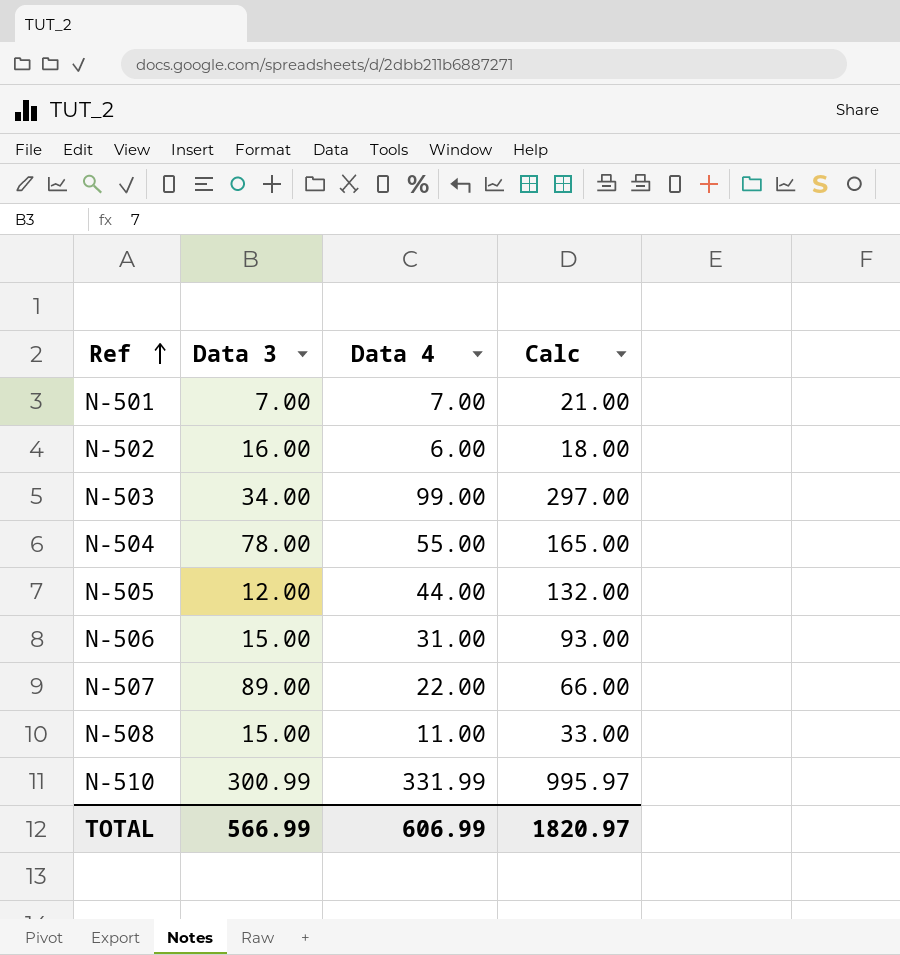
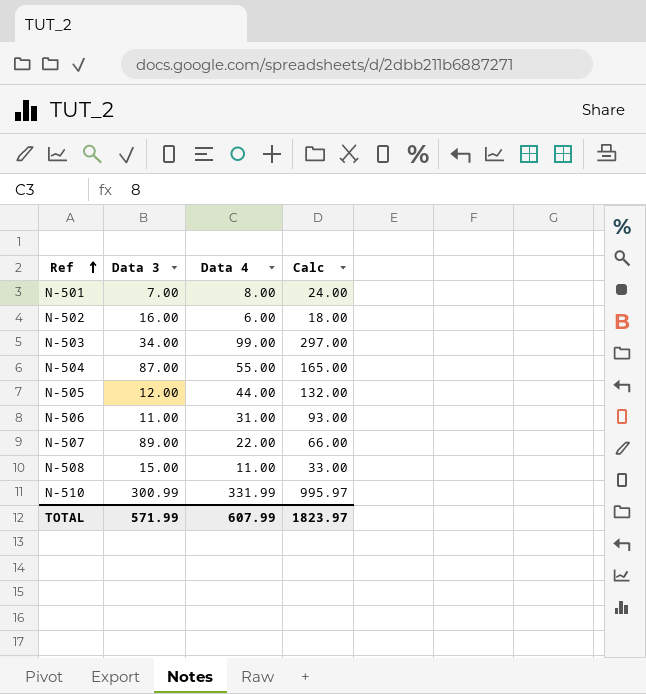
N-501 | Data 4: 7.00 -> 8.00
N-501 | Calc: 21.00 -> 24.00
N-504 | Data 3: 78.00 -> 87.00
N-506 | Data 3: 15.00 -> 11.00
TOTAL | Data 3: 566.99 -> 571.99
TOTAL | Data 4: 606.99 -> 607.99
TOTAL | Calc: 1820.97 -> 1823.97

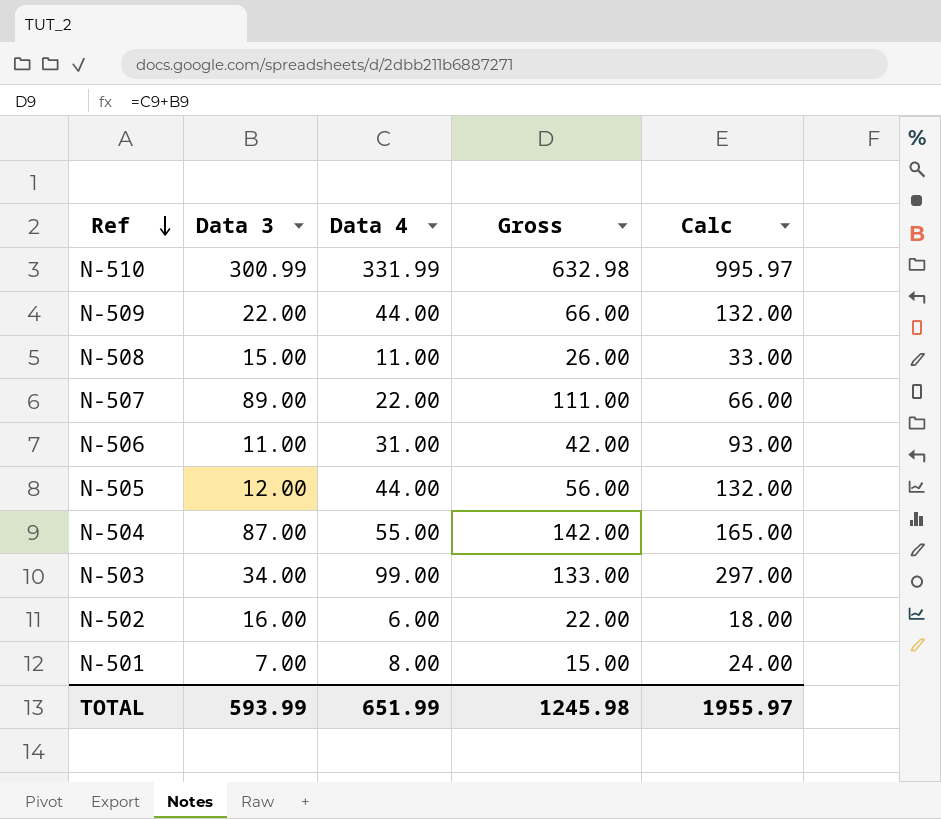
row order: Ref ascending -> Ref descending
column Gross | formula: none -> [Data 3] + [Data 4]
row N-509: none -> 22.00 | 44.00 | 66.00 | 132.00
TOTAL | Data 3: 571.99 -> 593.99
TOTAL | Data 4: 607.99 -> 651.99
TOTAL | Calc: 1823.97 -> 1955.97

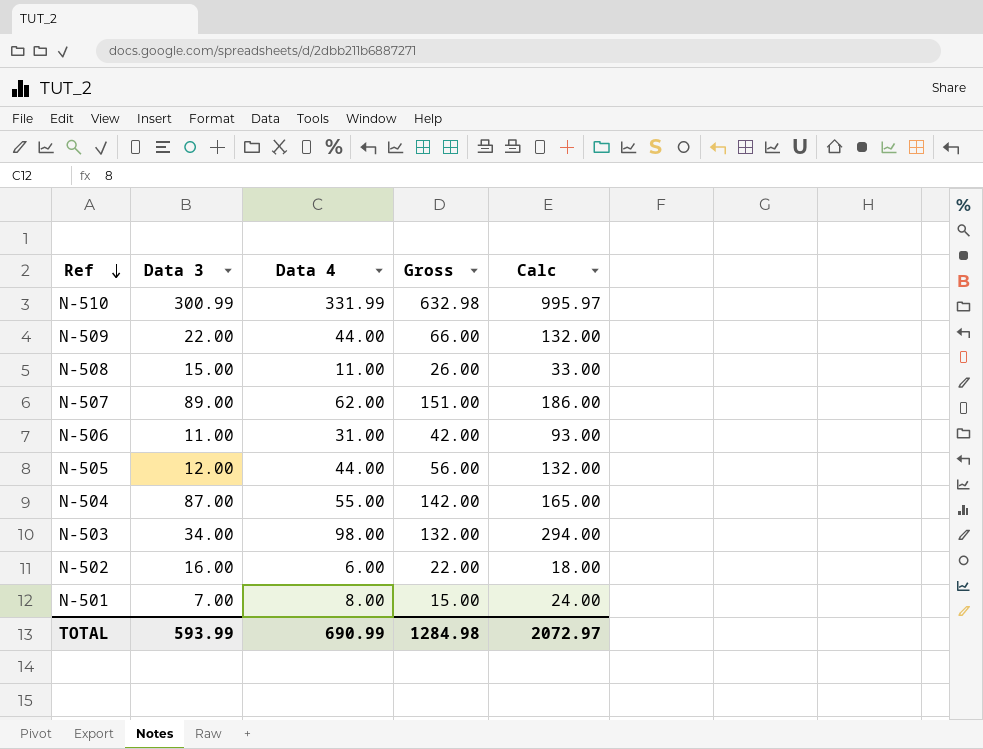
N-507 | Data 4: 22.00 -> 62.00
N-507 | Gross: 111.00 -> 151.00
N-507 | Calc: 66.00 -> 186.00
N-503 | Data 4: 99.00 -> 98.00
N-503 | Gross: 133.00 -> 132.00
N-503 | Calc: 297.00 -> 294.00
TOTAL | Data 4: 651.99 -> 690.99
TOTAL | Gross: 1245.98 -> 1284.98
TOTAL | Calc: 1955.97 -> 2072.97

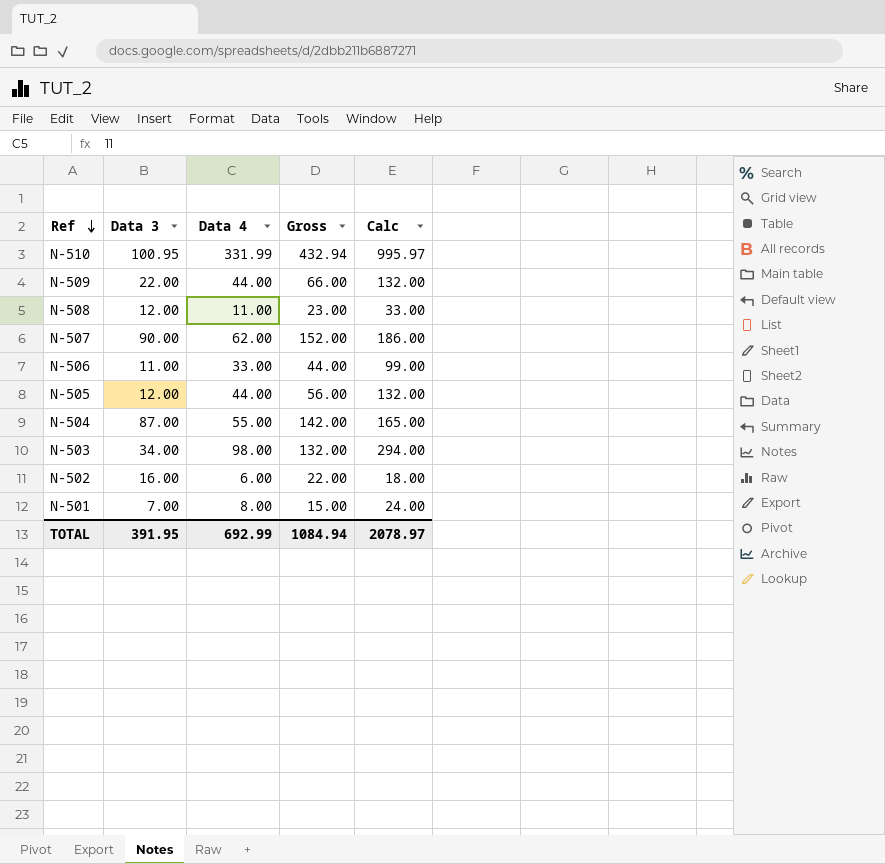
N-510 | Data 3: 300.99 -> 100.95
N-510 | Gross: 632.98 -> 432.94
N-508 | Data 3: 15.00 -> 12.00
N-508 | Gross: 26.00 -> 23.00
N-507 | Data 3: 89.00 -> 90.00
N-507 | Gross: 151.00 -> 152.00
N-506 | Data 4: 31.00 -> 33.00
N-506 | Gross: 42.00 -> 44.00
N-506 | Calc: 93.00 -> 99.00
TOTAL | Data 3: 593.99 -> 391.95
TOTAL | Data 4: 690.99 -> 692.99
TOTAL | Gross: 1284.98 -> 1084.94
TOTAL | Calc: 2072.97 -> 2078.97

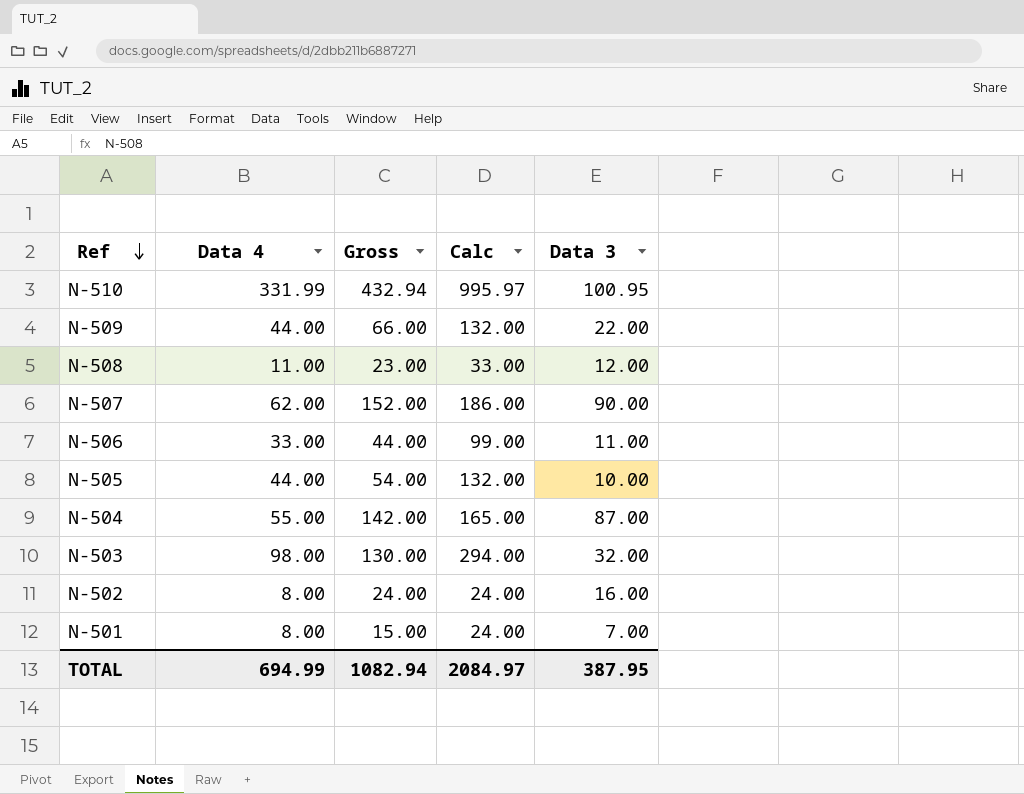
column Data 3 | position: 2 -> 5
N-505 | Gross: 56.00 -> 54.00
N-505 | Data 3: 12.00 -> 10.00
N-503 | Gross: 132.00 -> 130.00
N-503 | Data 3: 34.00 -> 32.00
N-502 | Data 4: 6.00 -> 8.00
N-502 | Gross: 22.00 -> 24.00
N-502 | Calc: 18.00 -> 24.00
TOTAL | Data 4: 692.99 -> 694.99
TOTAL | Gross: 1084.94 -> 1082.94
TOTAL | Calc: 2078.97 -> 2084.97
TOTAL | Data 3: 391.95 -> 387.95

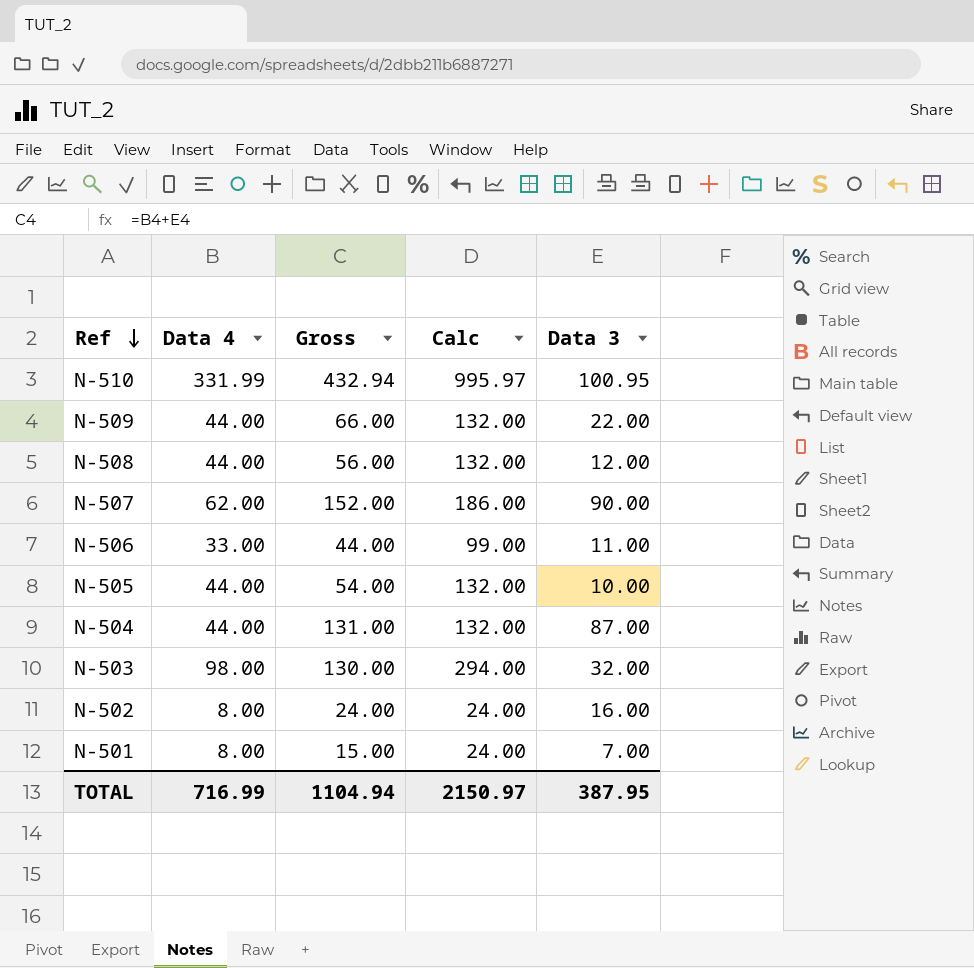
N-508 | Data 4: 11.00 -> 44.00
N-508 | Gross: 23.00 -> 56.00
N-508 | Calc: 33.00 -> 132.00
N-504 | Data 4: 55.00 -> 44.00
N-504 | Gross: 142.00 -> 131.00
N-504 | Calc: 165.00 -> 132.00
TOTAL | Data 4: 694.99 -> 716.99
TOTAL | Gross: 1082.94 -> 1104.94
TOTAL | Calc: 2084.97 -> 2150.97

